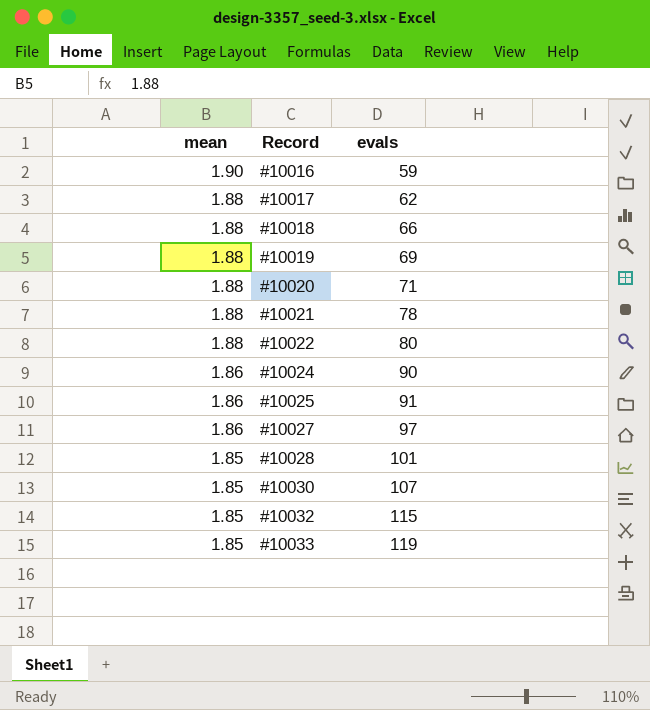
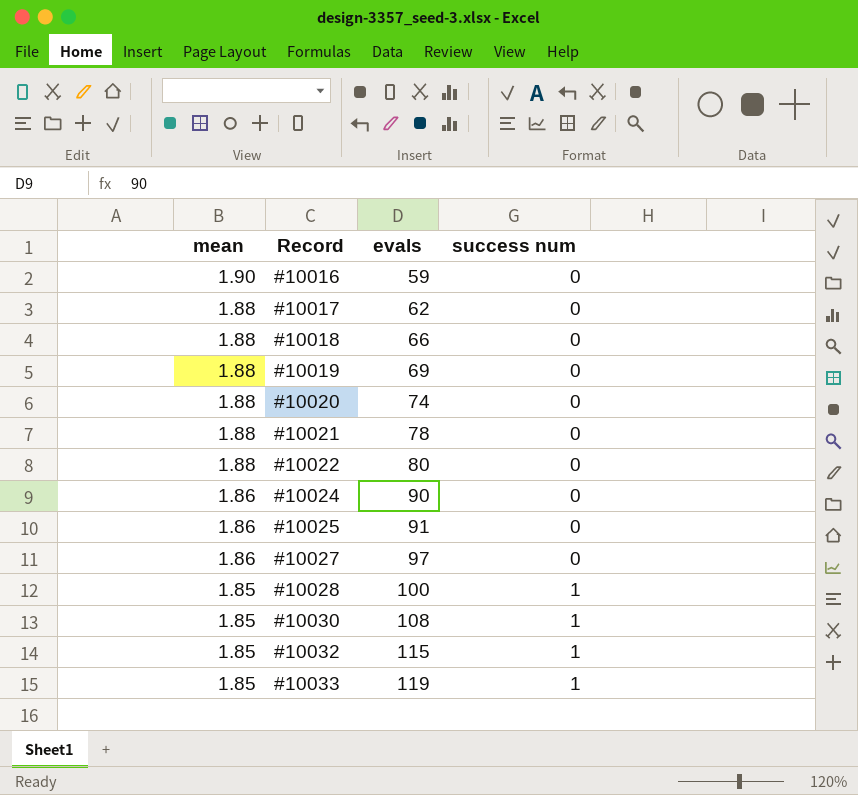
column success num | position: none -> 4
#10020 | evals: 71 -> 74
#10028 | evals: 101 -> 100
#10030 | evals: 107 -> 108

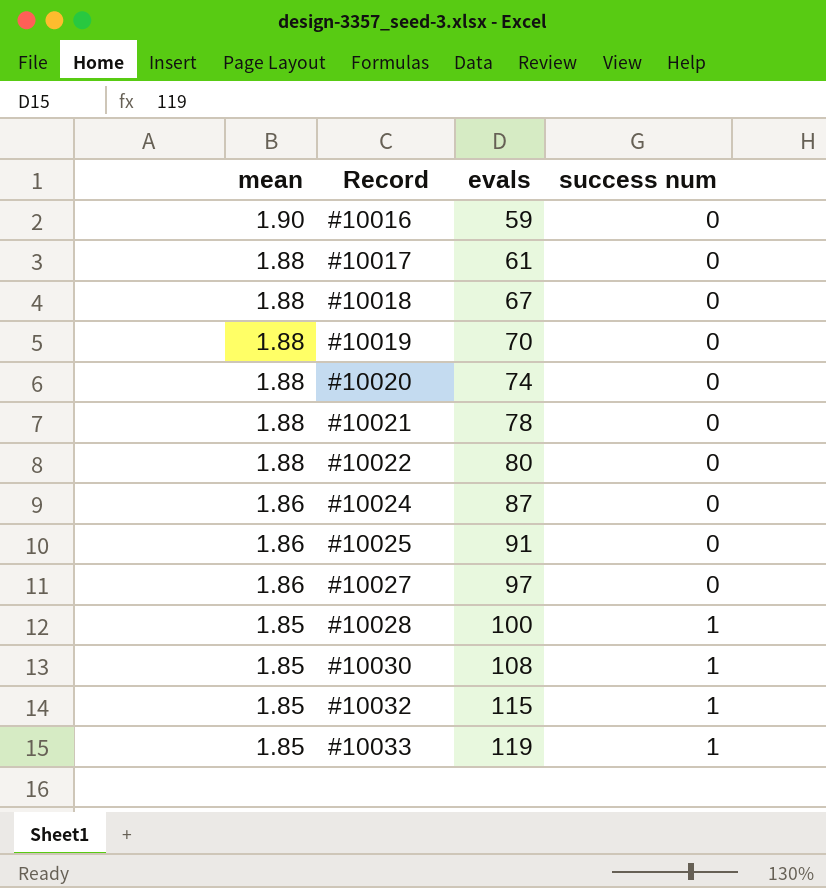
#10017 | evals: 62 -> 61
#10018 | evals: 66 -> 67
#10019 | evals: 69 -> 70
#10024 | evals: 90 -> 87

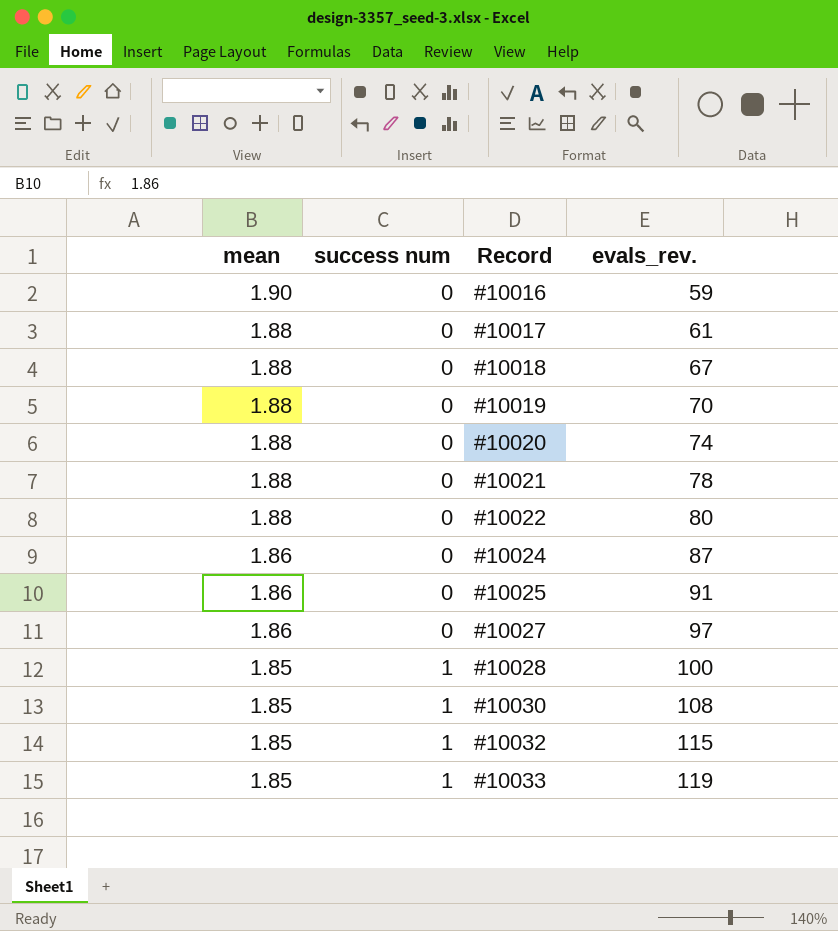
column success num | position: 4 -> 2
column name: evals -> evals_rev.

